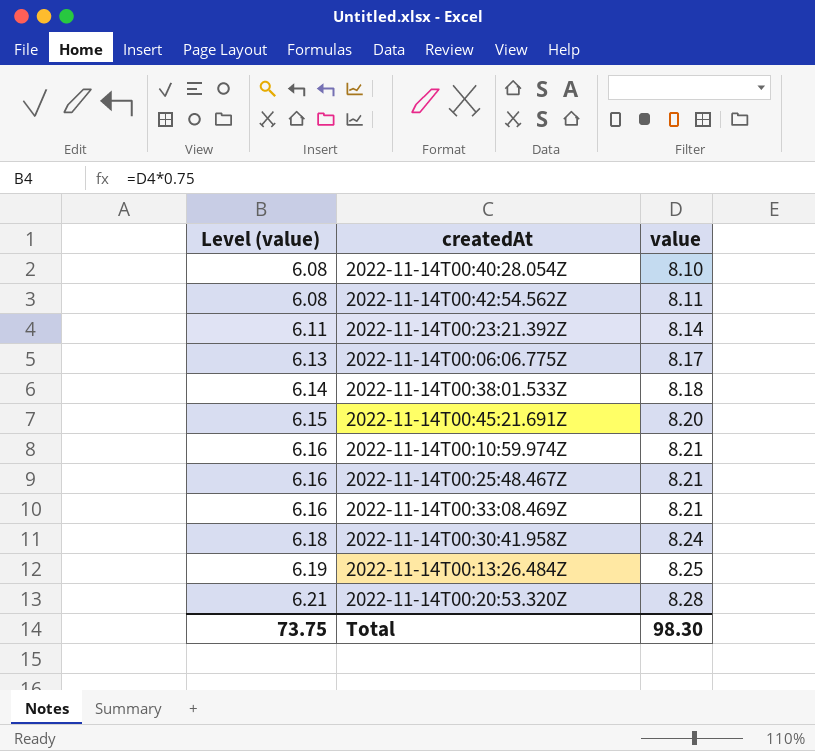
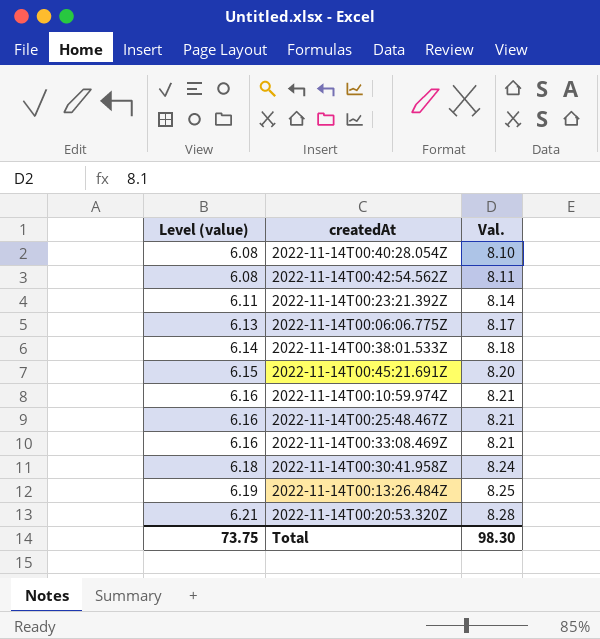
column name: value -> Val.

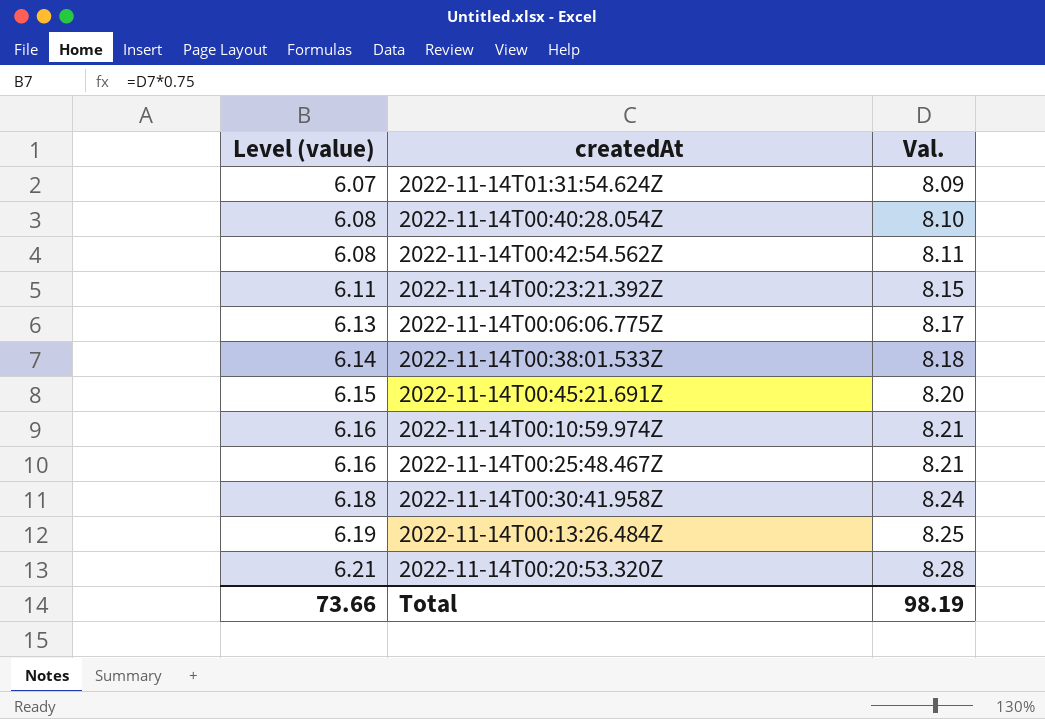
row 2022-11-14T00:33:08.469Z: 6.16 | 8.21 -> none
row 2022-11-14T01:31:54.624Z: none -> 6.07 | 8.09
2022-11-14T00:23:21.392Z | Val.: 8.14 -> 8.15
Total | Level (value): 73.75 -> 73.66
Total | Val.: 98.30 -> 98.19

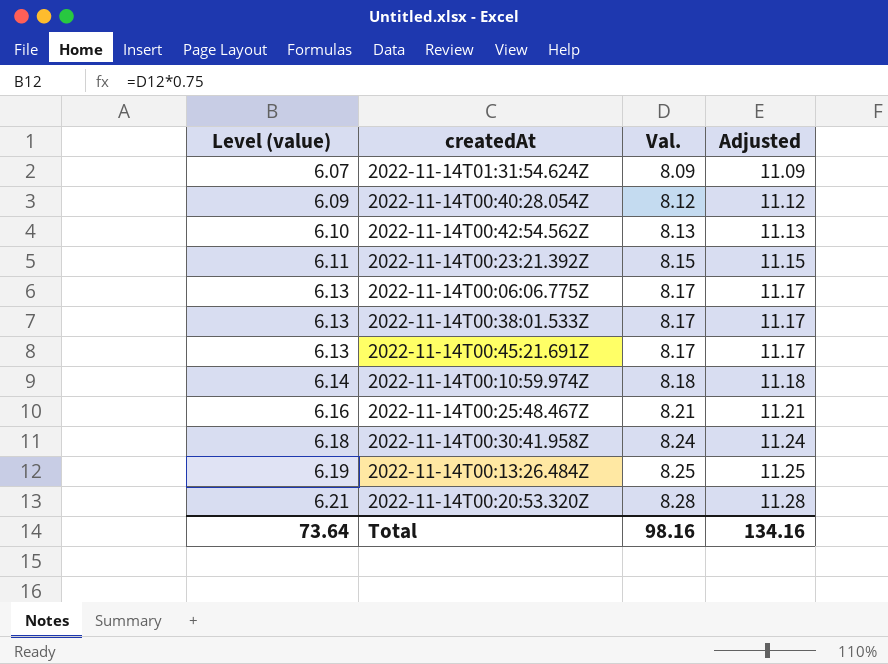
column Adjusted | formula: none -> [Val.] + 3
2022-11-14T00:40:28.054Z | Level (value): 6.08 -> 6.09
2022-11-14T00:40:28.054Z | Val.: 8.10 -> 8.12
2022-11-14T00:42:54.562Z | Level (value): 6.08 -> 6.10
2022-11-14T00:42:54.562Z | Val.: 8.11 -> 8.13
2022-11-14T00:38:01.533Z | Level (value): 6.14 -> 6.13
2022-11-14T00:38:01.533Z | Val.: 8.18 -> 8.17
2022-11-14T00:45:21.691Z | Level (value): 6.15 -> 6.13
2022-11-14T00:45:21.691Z | Val.: 8.20 -> 8.17
2022-11-14T00:10:59.974Z | Level (value): 6.16 -> 6.14
2022-11-14T00:10:59.974Z | Val.: 8.21 -> 8.18
Total | Level (value): 73.66 -> 73.64
Total | Val.: 98.19 -> 98.16

